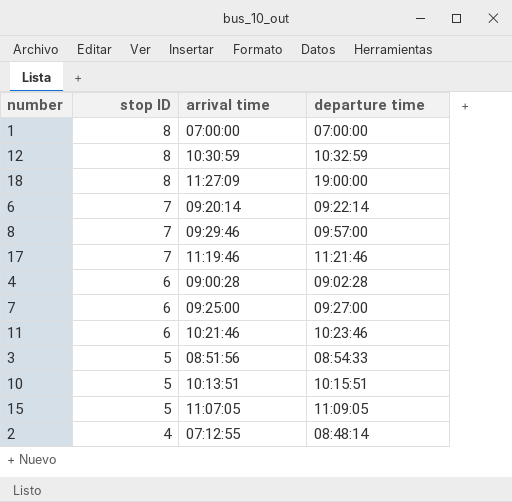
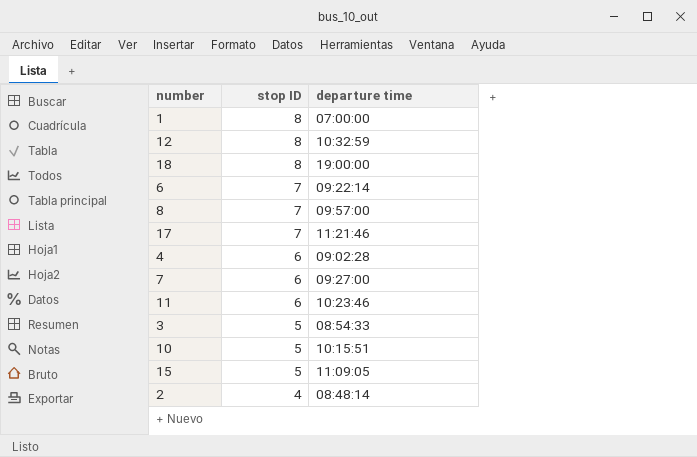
column arrival time | position: 3 -> none

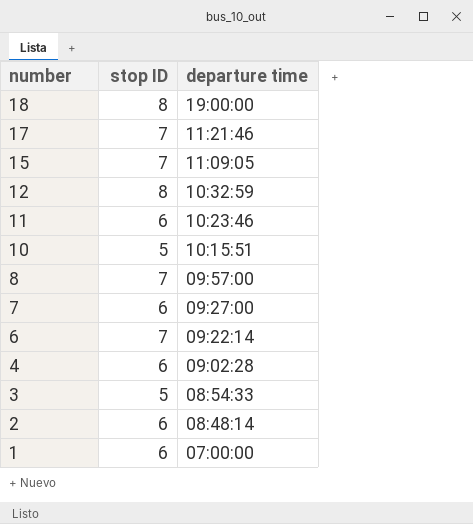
row order: stop ID descending -> number descending
15 | stop ID: 5 -> 7
2 | stop ID: 4 -> 6
1 | stop ID: 8 -> 6

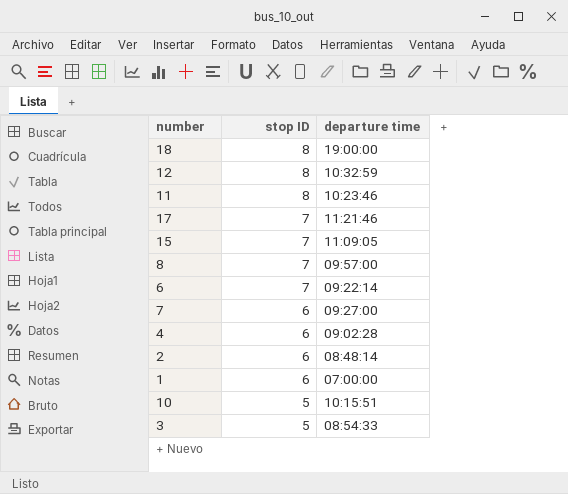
row order: number descending -> stop ID descending
11 | stop ID: 6 -> 8

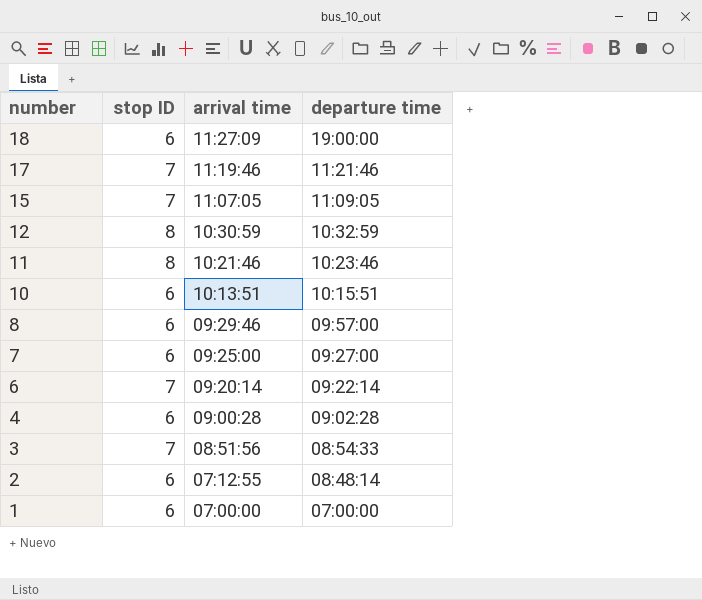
row order: stop ID descending -> number descending
column arrival time | position: none -> 3
18 | stop ID: 8 -> 6
10 | stop ID: 5 -> 6
8 | stop ID: 7 -> 6
3 | stop ID: 5 -> 7

